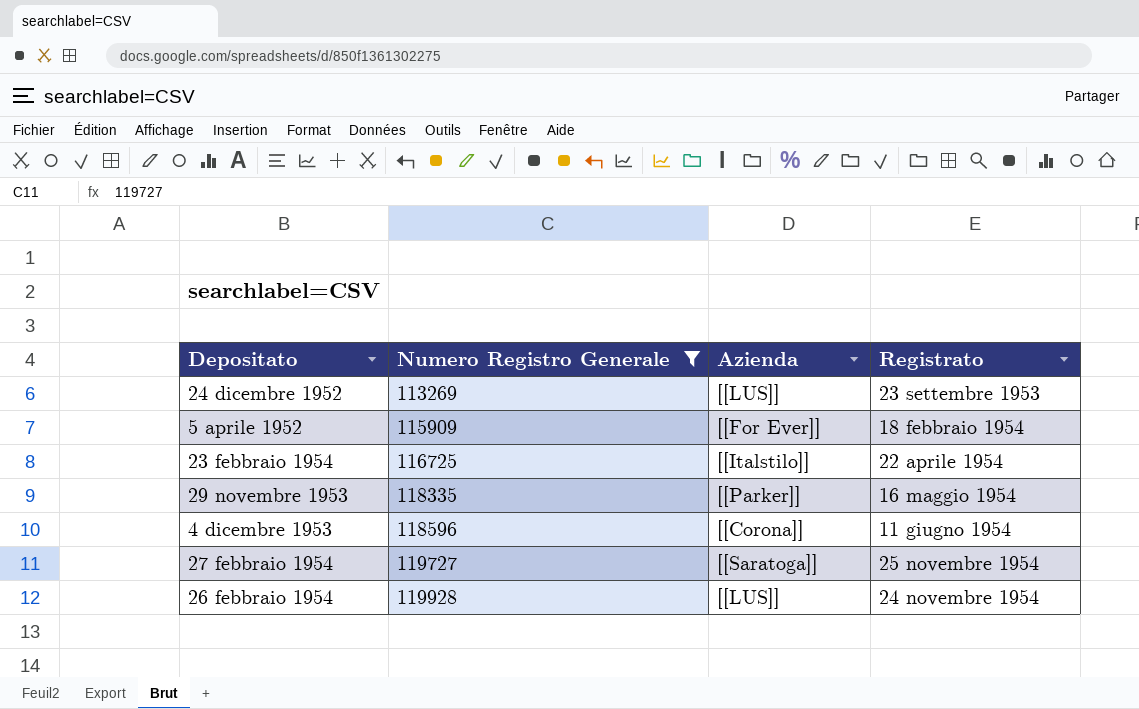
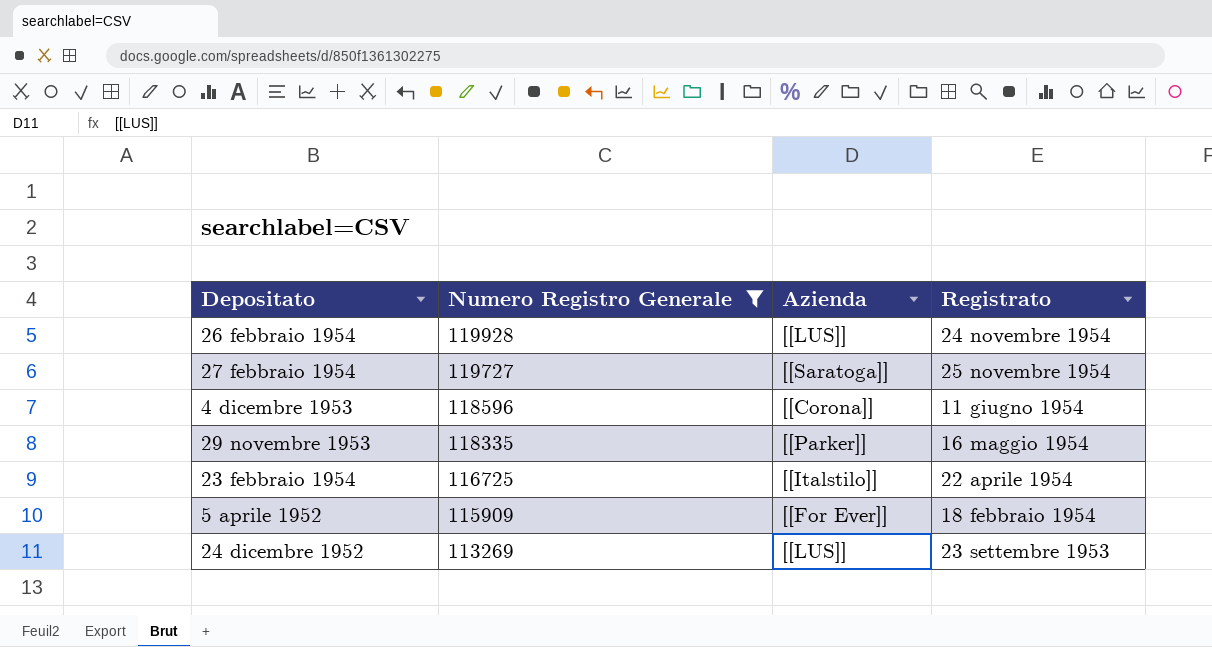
row order: Numero Registro Generale ascending -> Numero Registro Generale descending

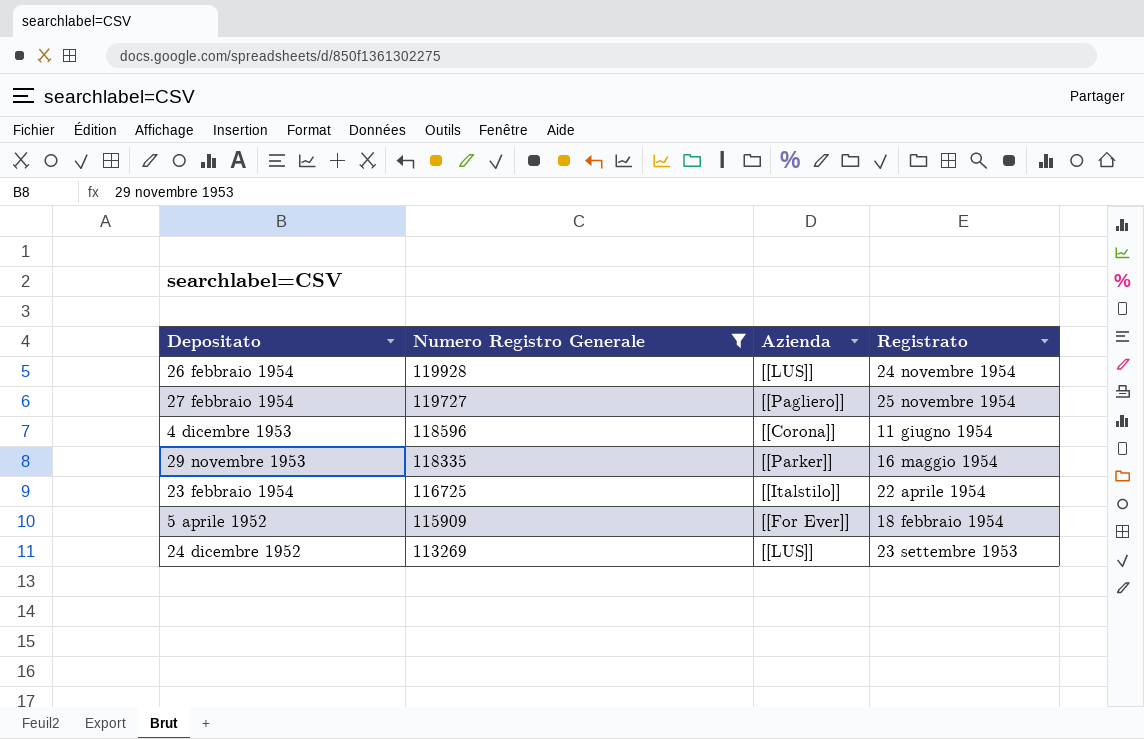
27 febbraio 1954 | Azienda: [[Saratoga]] -> [[Pagliero]]

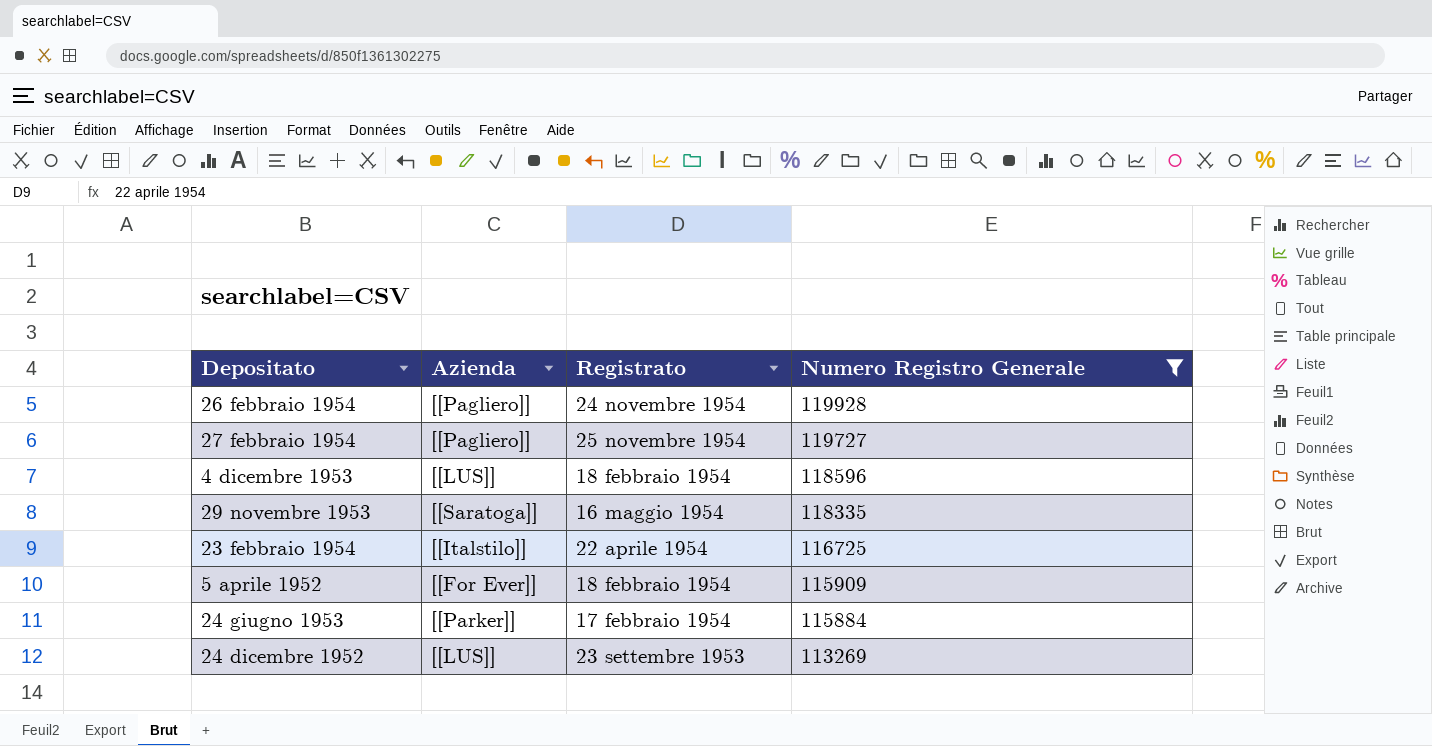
column Numero Registro Generale | position: 2 -> 4
26 febbraio 1954 | Azienda: [[LUS]] -> [[Pagliero]]
4 dicembre 1953 | Azienda: [[Corona]] -> [[LUS]]
4 dicembre 1953 | Registrato: 11 giugno 1954 -> 18 febbraio 1954
29 novembre 1953 | Azienda: [[Parker]] -> [[Saratoga]]
row 24 giugno 1953: none -> [[Parker]] | 17 febbraio 1954 | 115884

